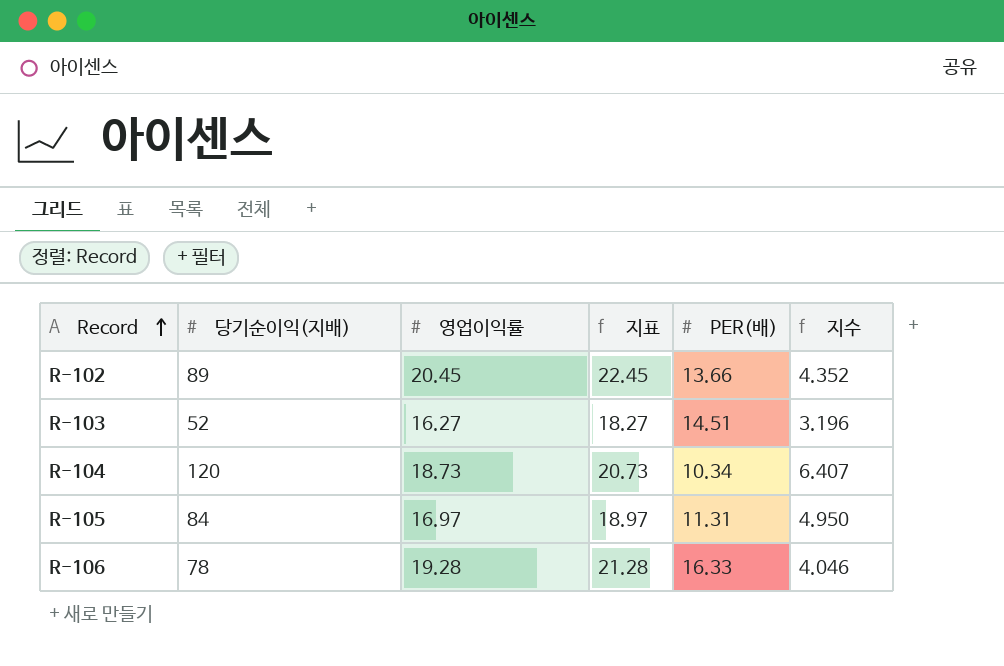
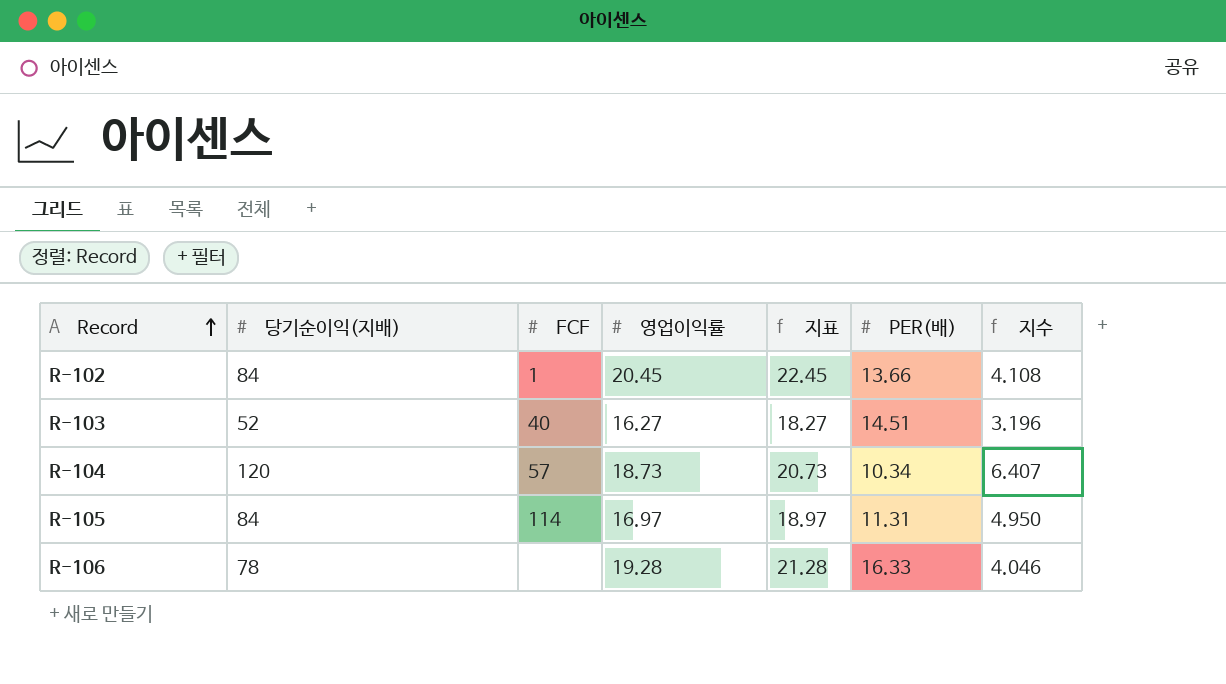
column FCF | position: none -> 3
R-102 | 당기순이익(지배): 89 -> 84
R-102 | 지수: 4.352 -> 4.108

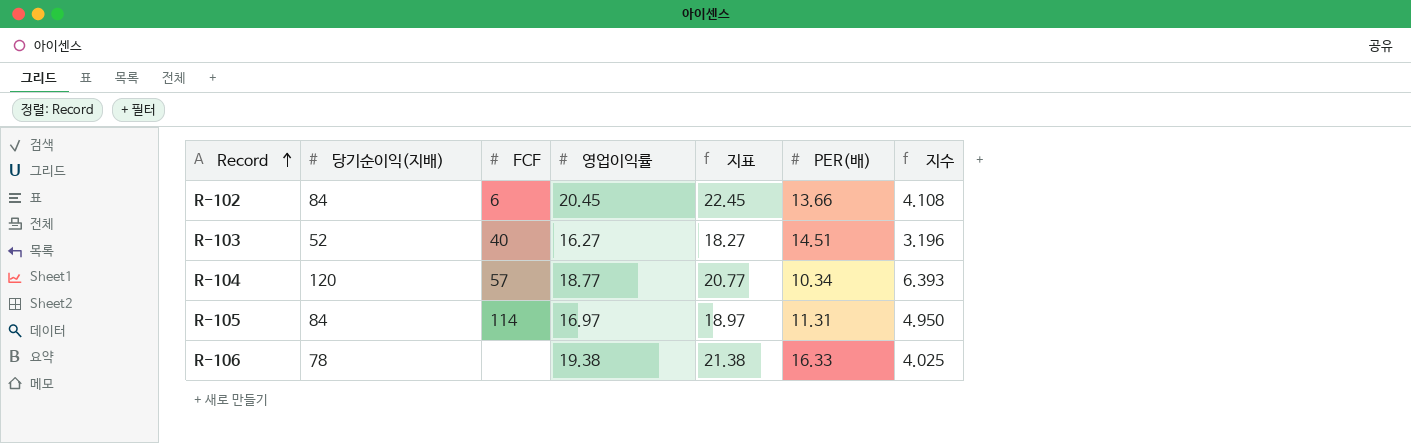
R-102 | FCF: 1 -> 6
R-104 | 영업이익률: 18.73 -> 18.77
R-104 | 지표: 20.73 -> 20.77
R-104 | 지수: 6.407 -> 6.393
R-106 | 영업이익률: 19.28 -> 19.38
R-106 | 지표: 21.28 -> 21.38
R-106 | 지수: 4.046 -> 4.025

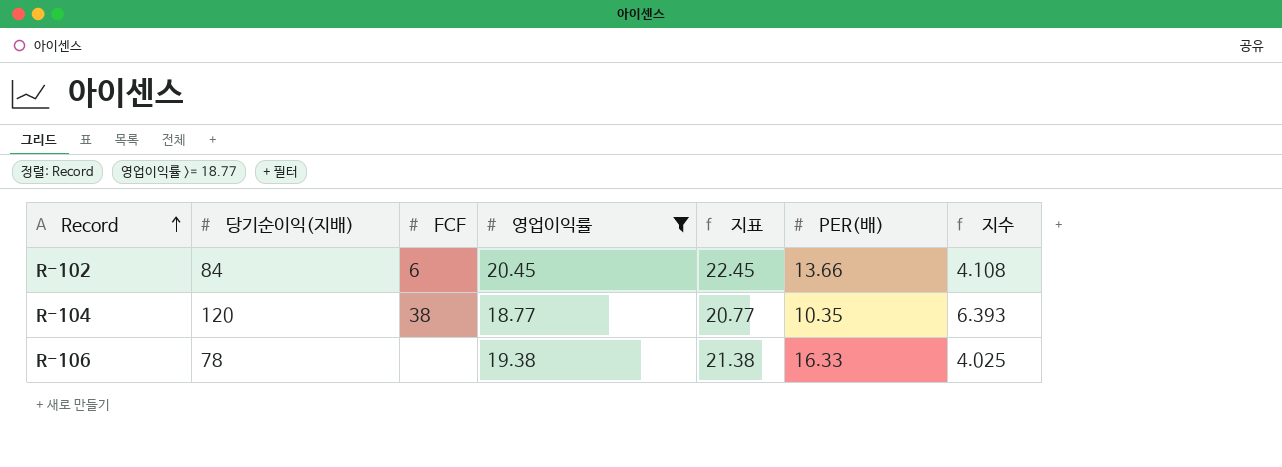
filter: none -> 영업이익률 >= 18.77
R-104 | FCF: 57 -> 38
R-104 | PER(배): 10.34 -> 10.35

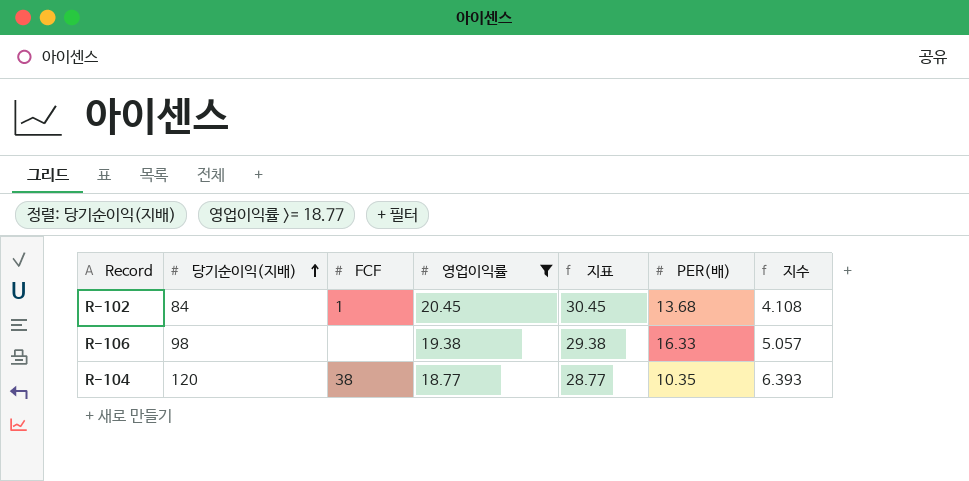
row order: Record ascending -> 당기순이익(지배) ascending
column 지표 | formula: [영업이익률] + 2 -> [영업이익률] + 10
R-102 | FCF: 6 -> 1
R-102 | PER(배): 13.66 -> 13.68
R-106 | 당기순이익(지배): 78 -> 98
R-106 | 지수: 4.025 -> 5.057

